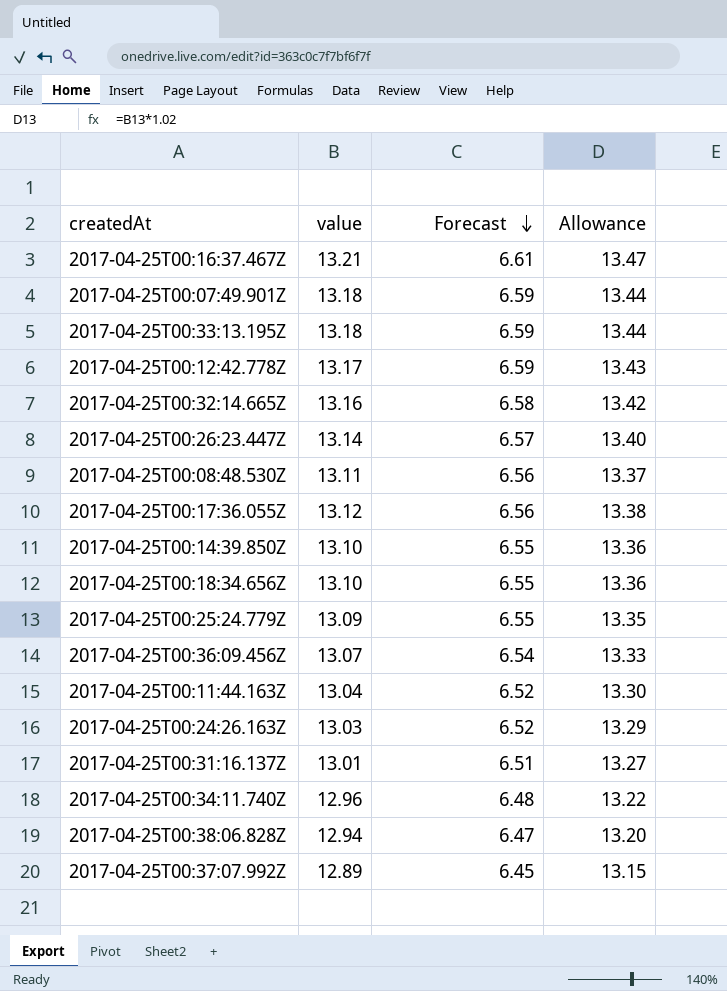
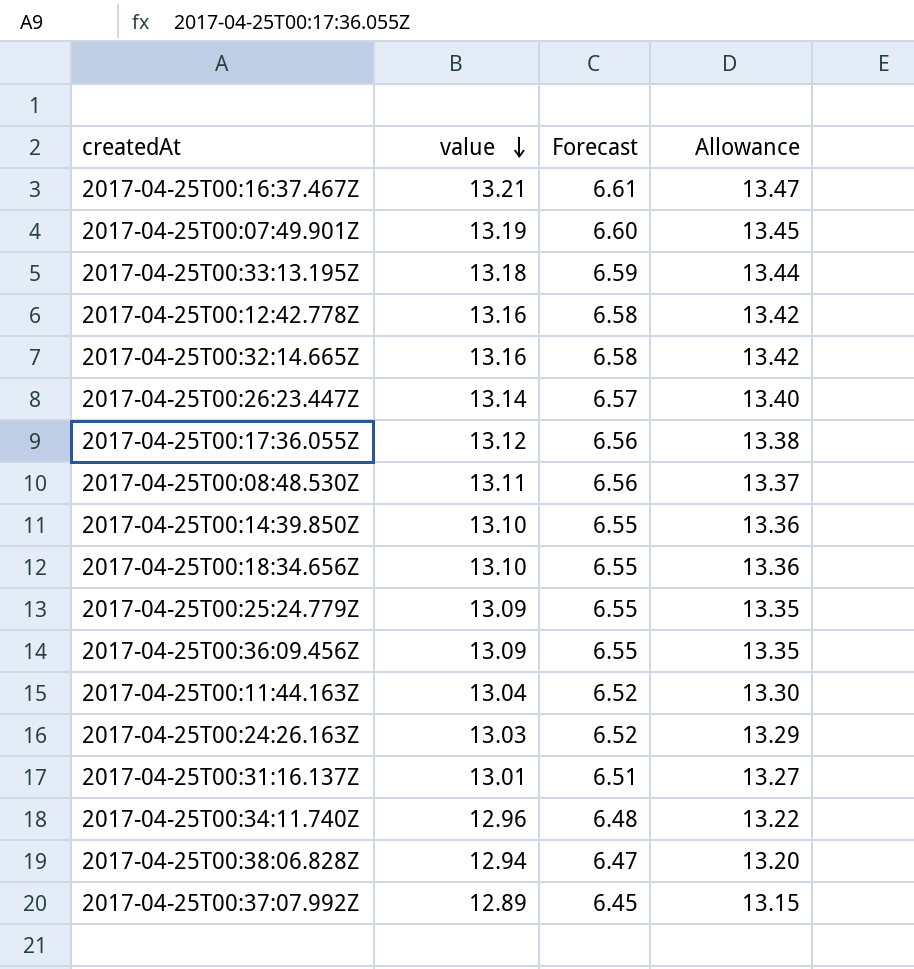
row order: Forecast descending -> value descending
2017-04-25T00:07:49.901Z | value: 13.18 -> 13.19
2017-04-25T00:07:49.901Z | Forecast: 6.59 -> 6.60
2017-04-25T00:07:49.901Z | Allowance: 13.44 -> 13.45
2017-04-25T00:12:42.778Z | value: 13.17 -> 13.16
2017-04-25T00:12:42.778Z | Forecast: 6.59 -> 6.58
2017-04-25T00:12:42.778Z | Allowance: 13.43 -> 13.42
2017-04-25T00:36:09.456Z | value: 13.07 -> 13.09
2017-04-25T00:36:09.456Z | Forecast: 6.54 -> 6.55
2017-04-25T00:36:09.456Z | Allowance: 13.33 -> 13.35

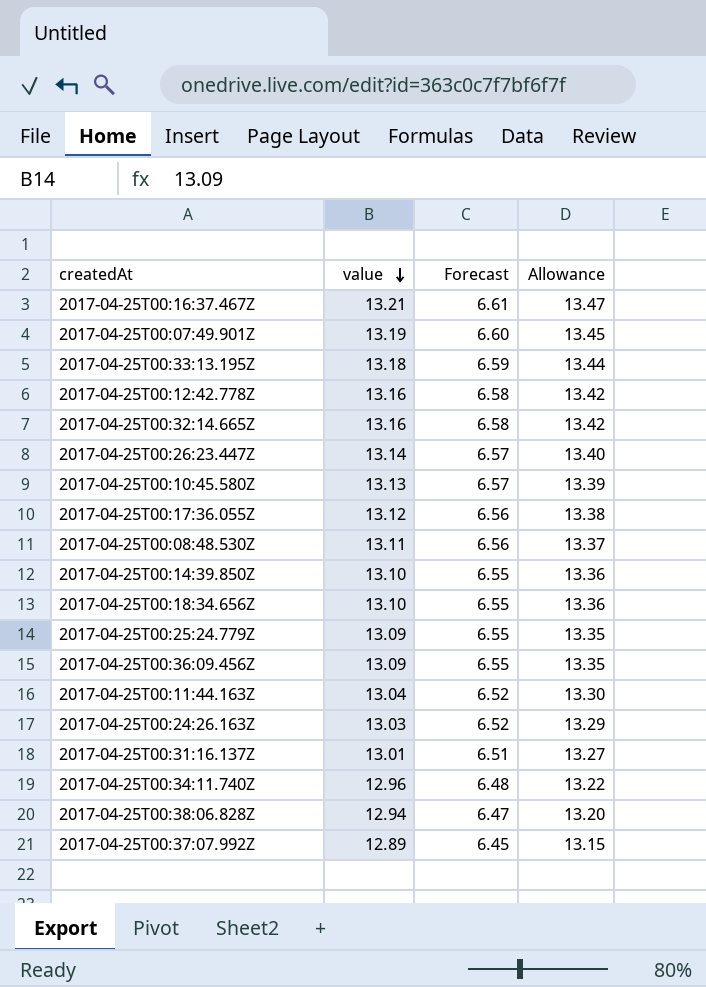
row 2017-04-25T00:10:45.580Z: none -> 13.13 | 6.57 | 13.39

